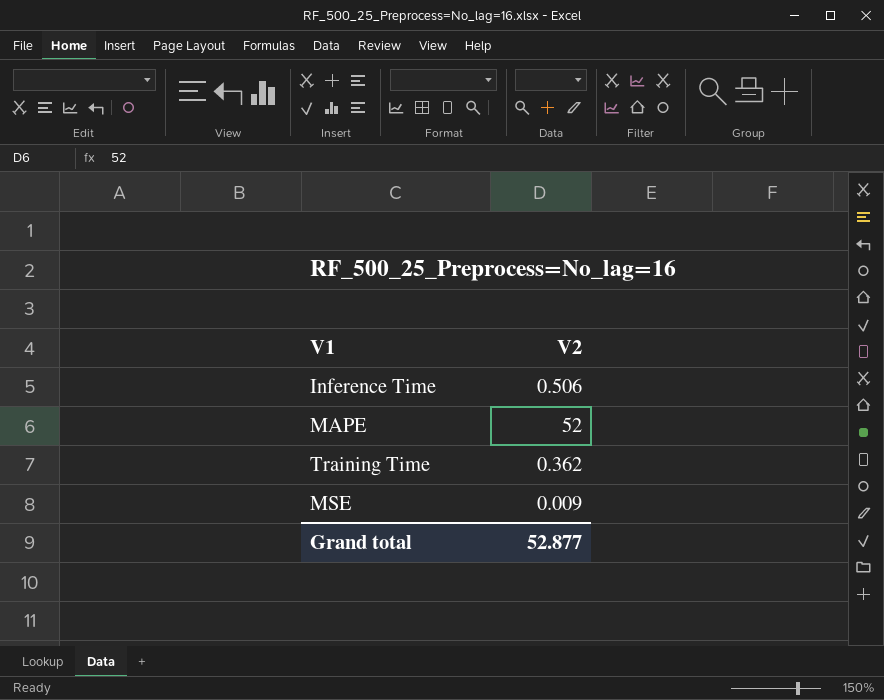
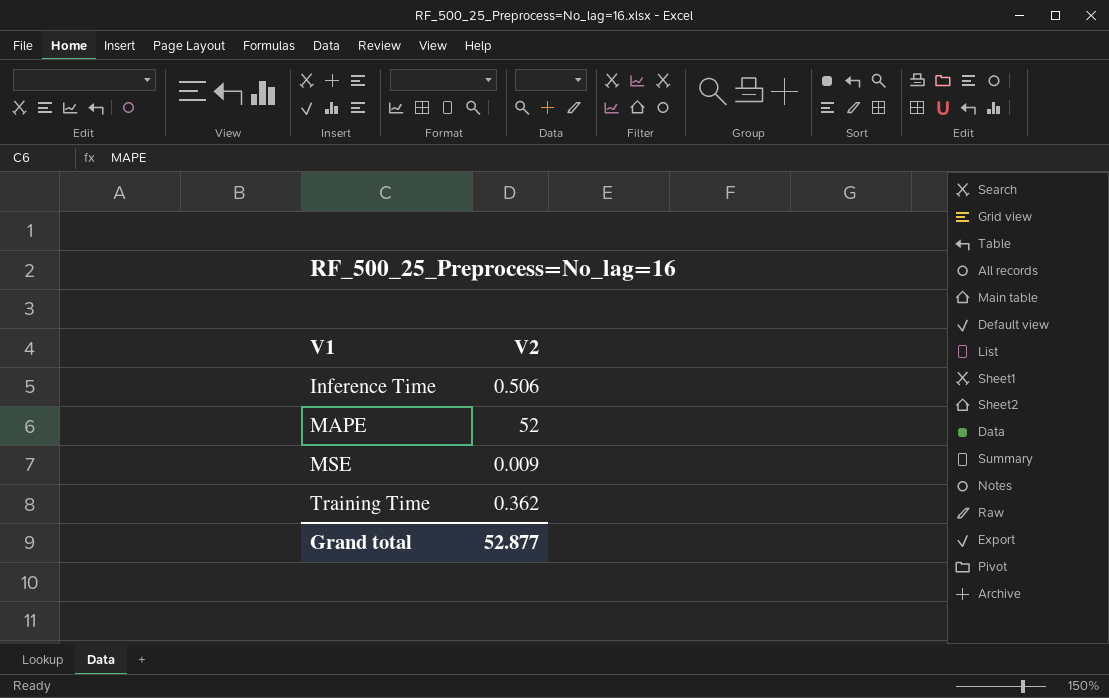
row order: none -> V1 ascending

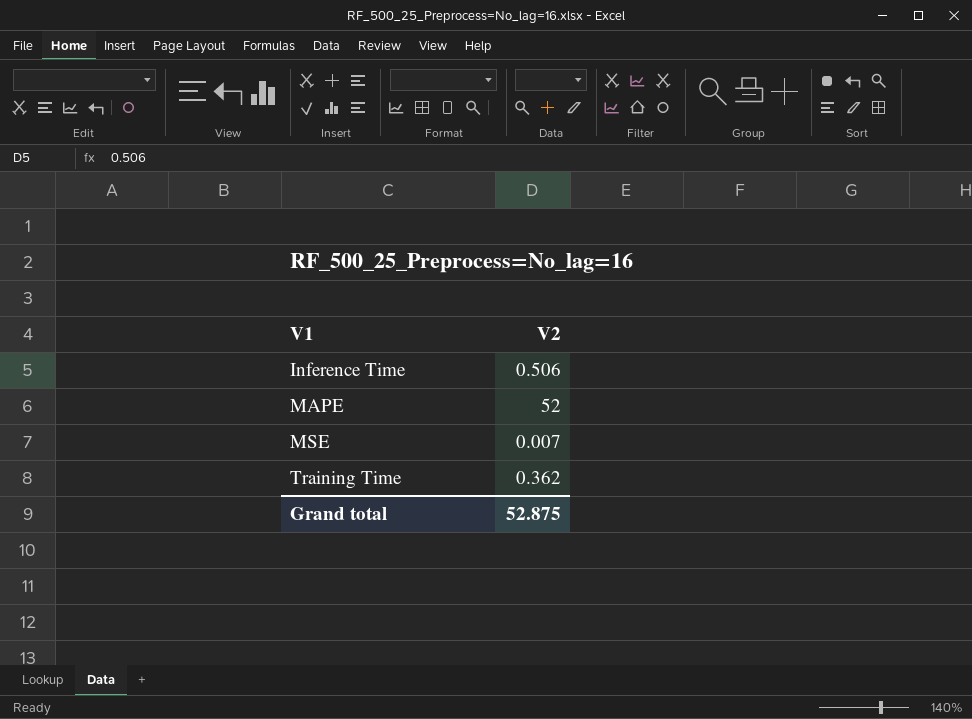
MSE | V2: 0.009 -> 0.007
Grand total | V2: 52.877 -> 52.875

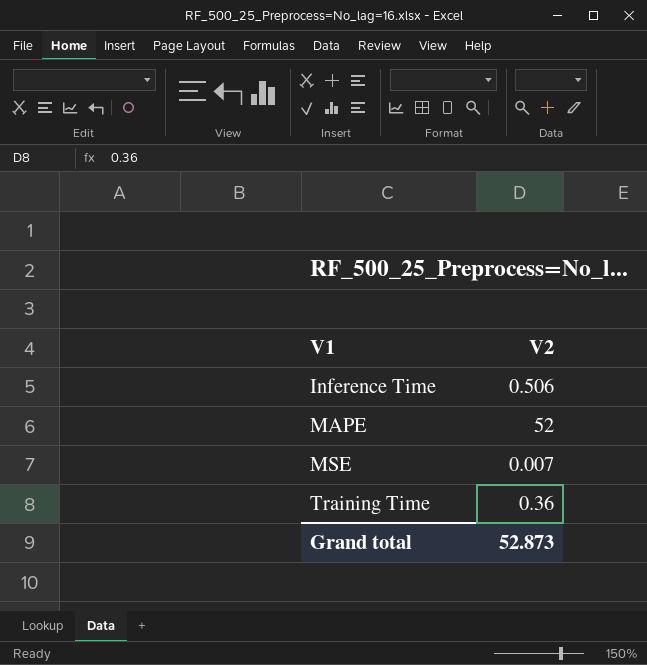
Training Time | V2: 0.362 -> 0.36
Grand total | V2: 52.875 -> 52.873

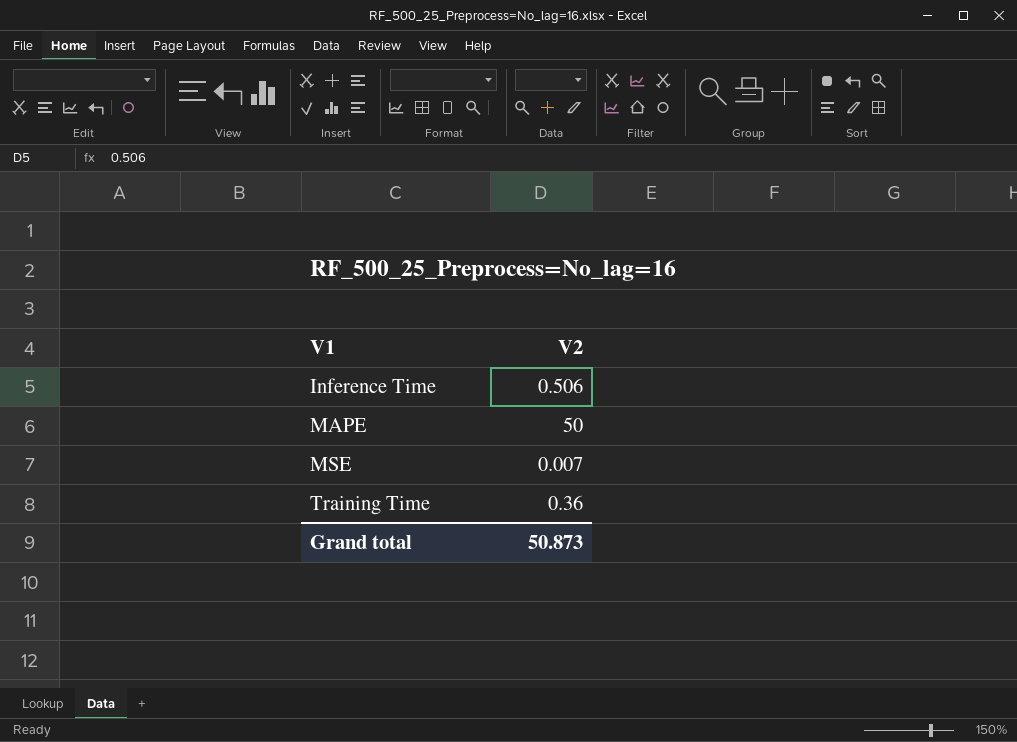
MAPE | V2: 52 -> 50
Grand total | V2: 52.873 -> 50.873

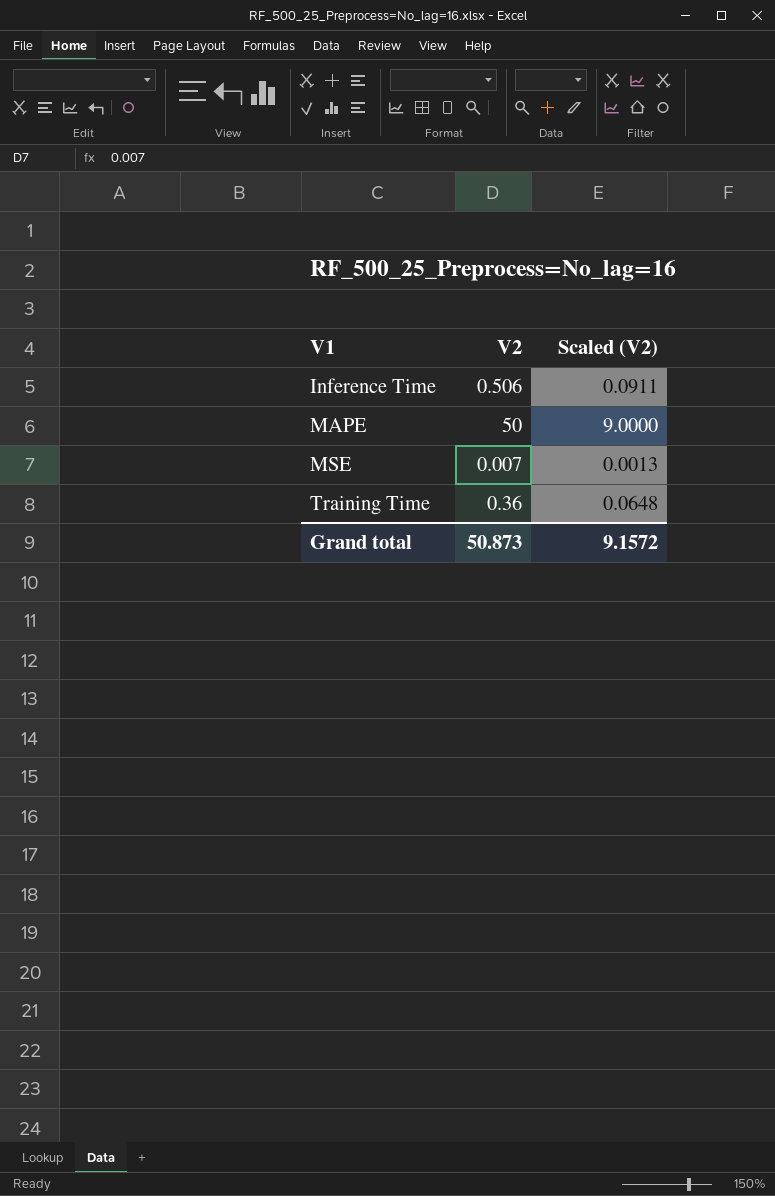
column Scaled (V2) | formula: none -> [V2] * 0.18

